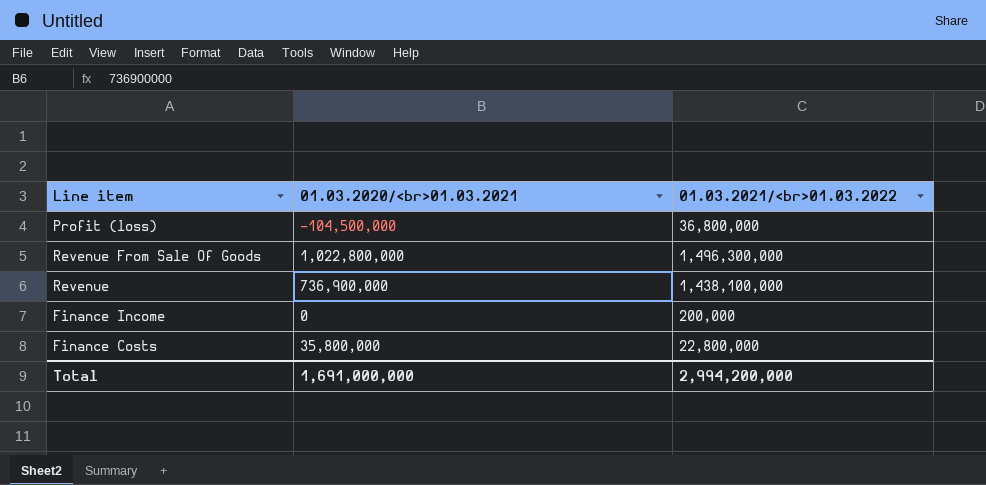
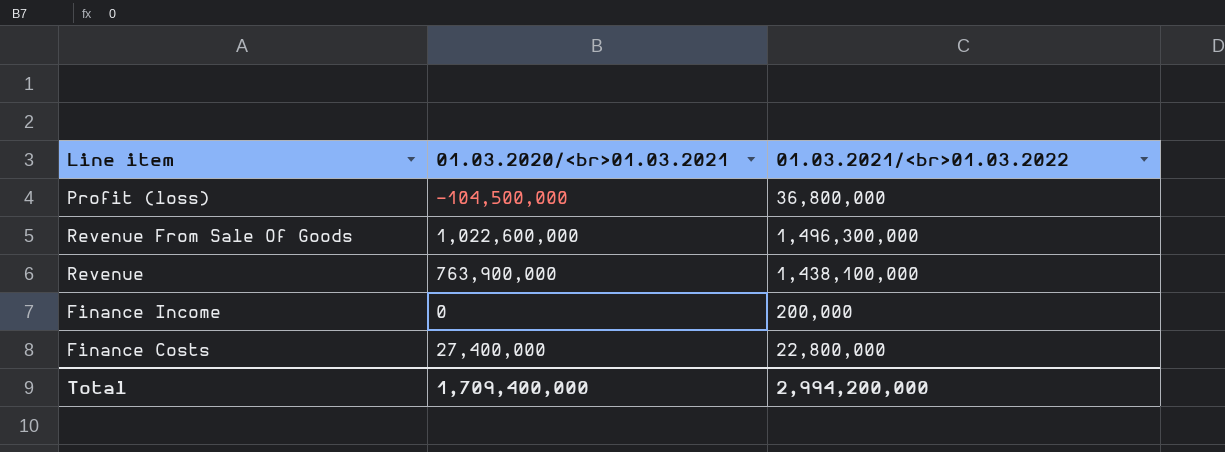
Revenue From Sale Of Goods | 01.03.2020/<br>01.03.2021: 1,022,800,000 -> 1,022,600,000
Revenue | 01.03.2020/<br>01.03.2021: 736,900,000 -> 763,900,000
Finance Costs | 01.03.2020/<br>01.03.2021: 35,800,000 -> 27,400,000
Total | 01.03.2020/<br>01.03.2021: 1,691,000,000 -> 1,709,400,000

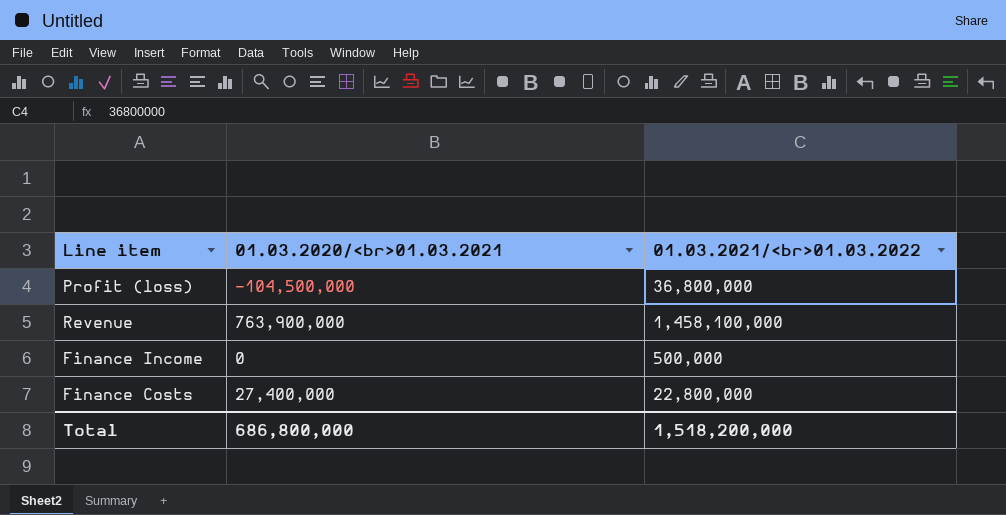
row Revenue From Sale Of Goods: 1,022,600,000 | 1,496,300,000 -> none
Revenue | 01.03.2021/<br>01.03.2022: 1,438,100,000 -> 1,458,100,000
Finance Income | 01.03.2021/<br>01.03.2022: 200,000 -> 500,000
Total | 01.03.2020/<br>01.03.2021: 1,709,400,000 -> 686,800,000
Total | 01.03.2021/<br>01.03.2022: 2,994,200,000 -> 1,518,200,000

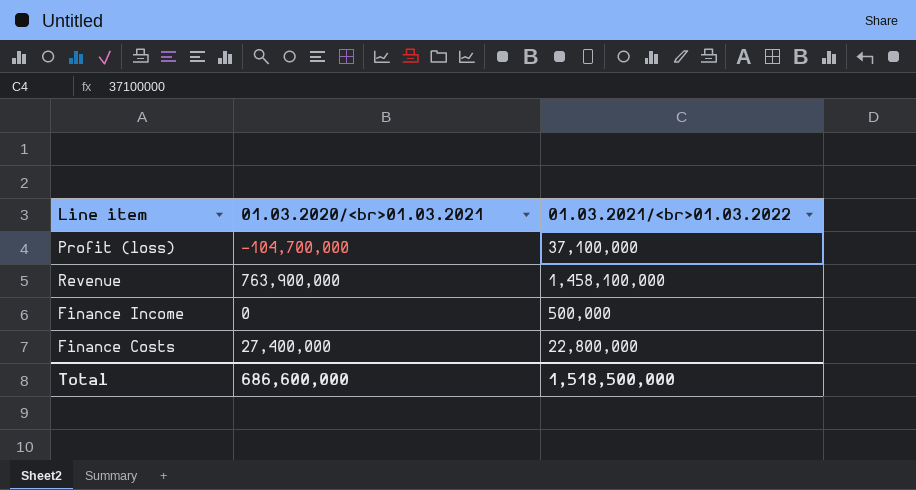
Profit (loss) | 01.03.2020/<br>01.03.2021: -104,500,000 -> -104,700,000
Profit (loss) | 01.03.2021/<br>01.03.2022: 36,800,000 -> 37,100,000
Total | 01.03.2020/<br>01.03.2021: 686,800,000 -> 686,600,000
Total | 01.03.2021/<br>01.03.2022: 1,518,200,000 -> 1,518,500,000

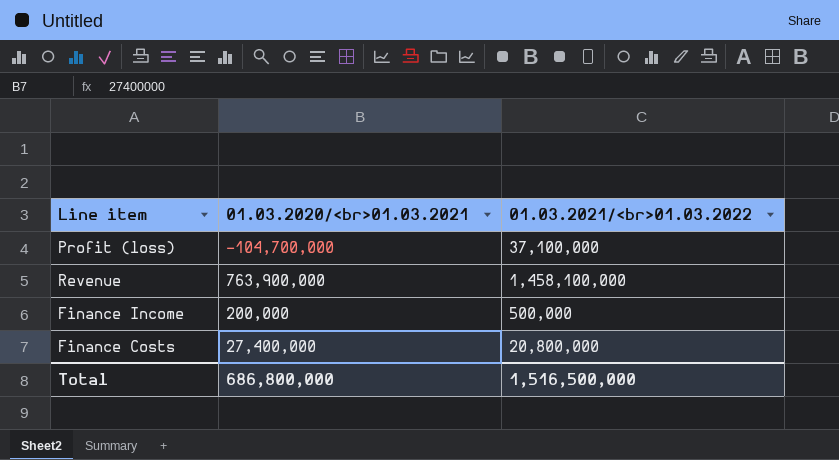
Finance Income | 01.03.2020/<br>01.03.2021: 0 -> 200,000
Finance Costs | 01.03.2021/<br>01.03.2022: 22,800,000 -> 20,800,000
Total | 01.03.2020/<br>01.03.2021: 686,600,000 -> 686,800,000
Total | 01.03.2021/<br>01.03.2022: 1,518,500,000 -> 1,516,500,000

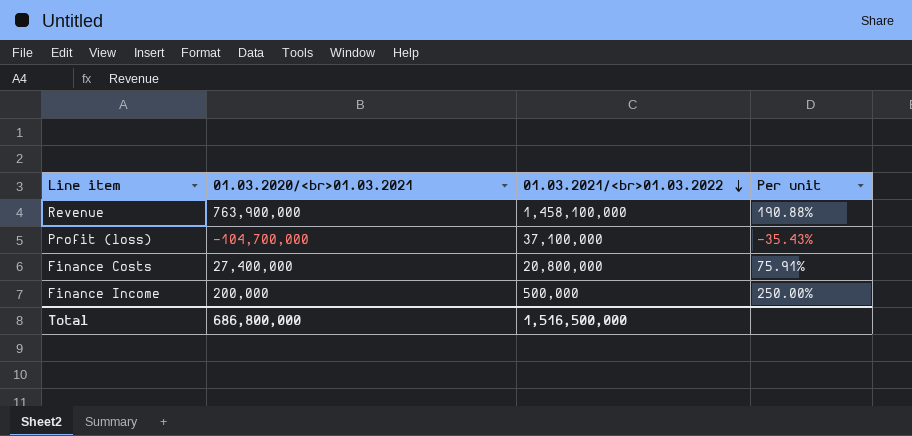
row order: none -> 01.03.2021/<br>01.03.2022 descending
column Per unit | formula: none -> [01.03.2021/<br>01.03.2022] / [01.03.2020/<br>01.03.2021]

